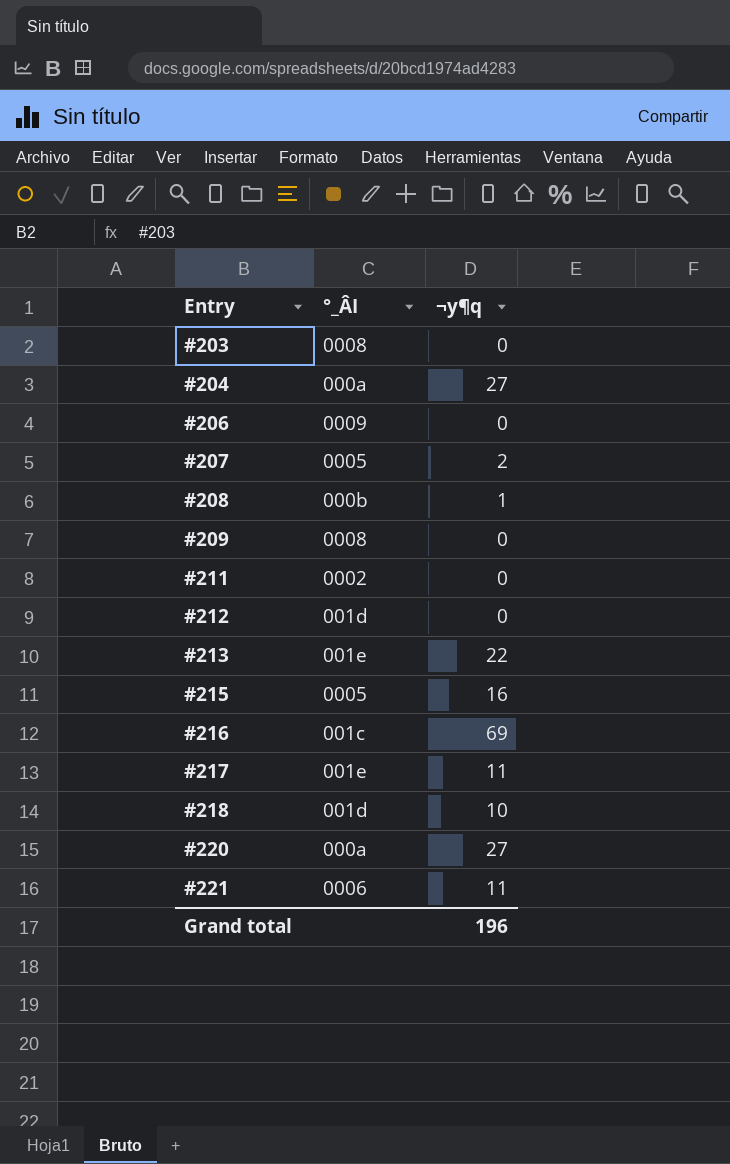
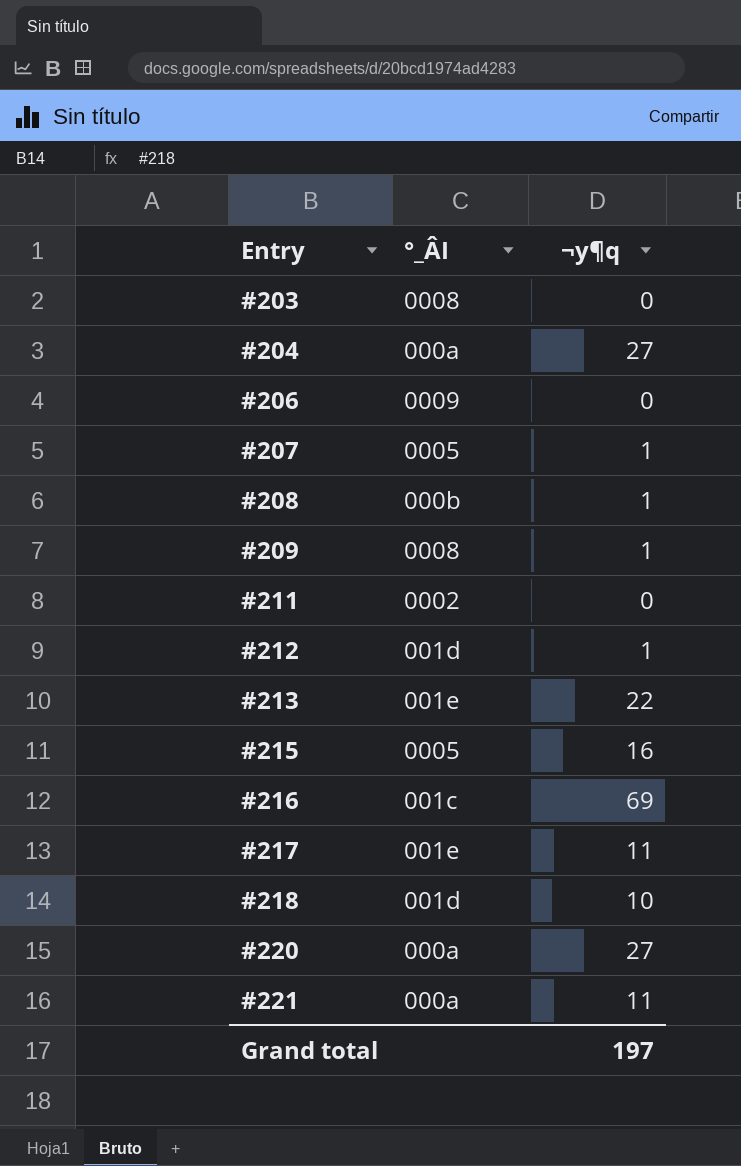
#207 | ¬y¶q: 2 -> 1
#209 | ¬y¶q: 0 -> 1
#212 | ¬y¶q: 0 -> 1
#221 | °_ÂI: 0006 -> 000a
Grand total | ¬y¶q: 196 -> 197

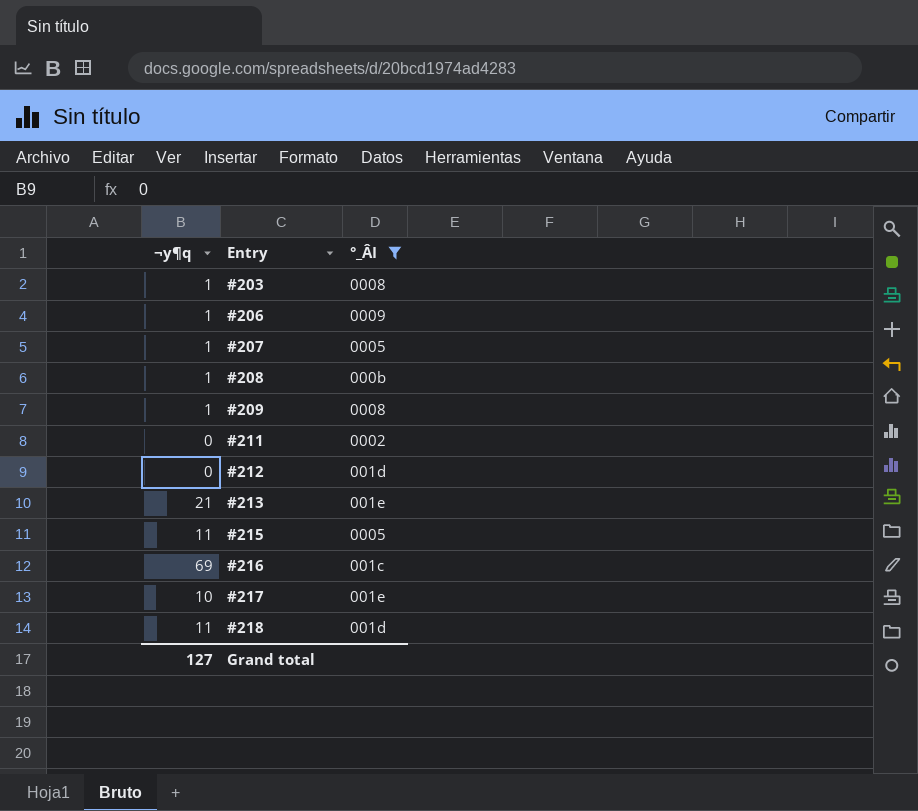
filter: none -> °_ÂI != 000a
column ¬y¶q | position: 3 -> 1
#203 | ¬y¶q: 0 -> 1
#206 | ¬y¶q: 0 -> 1
#212 | ¬y¶q: 1 -> 0
#213 | ¬y¶q: 22 -> 21
#215 | ¬y¶q: 16 -> 11
#217 | ¬y¶q: 11 -> 10
#218 | ¬y¶q: 10 -> 11
Grand total | ¬y¶q: 197 -> 127

